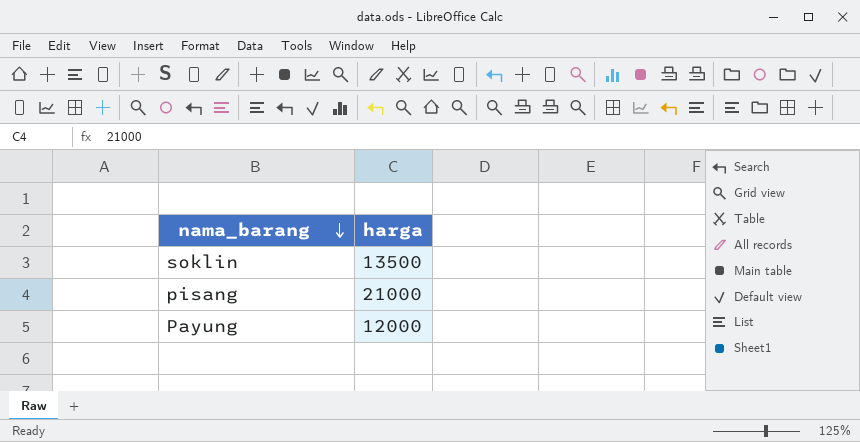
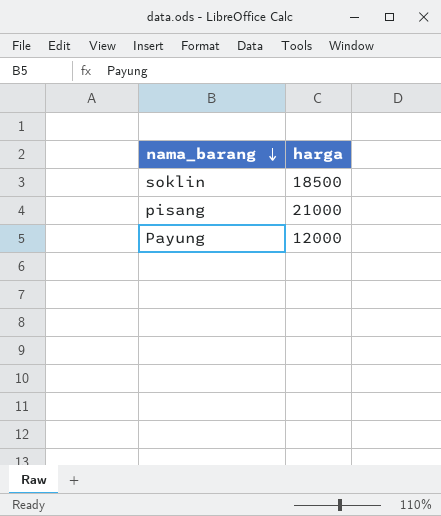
soklin | harga: 13500 -> 18500

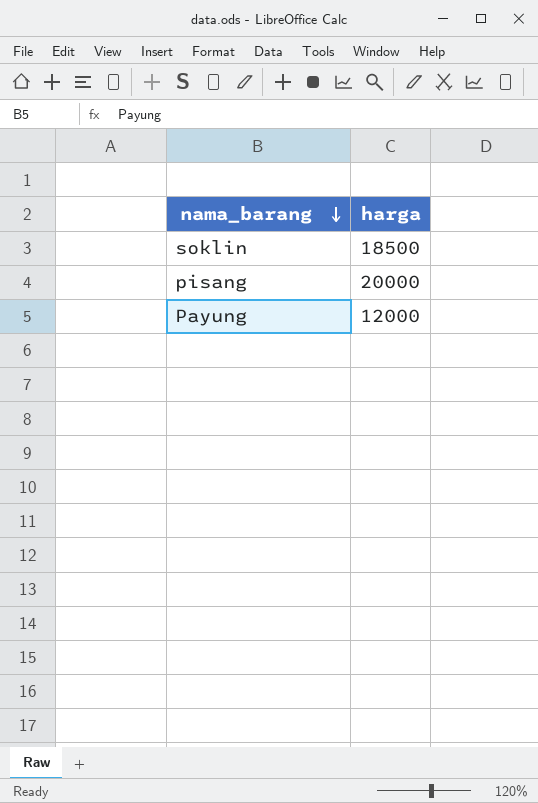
pisang | harga: 21000 -> 20000

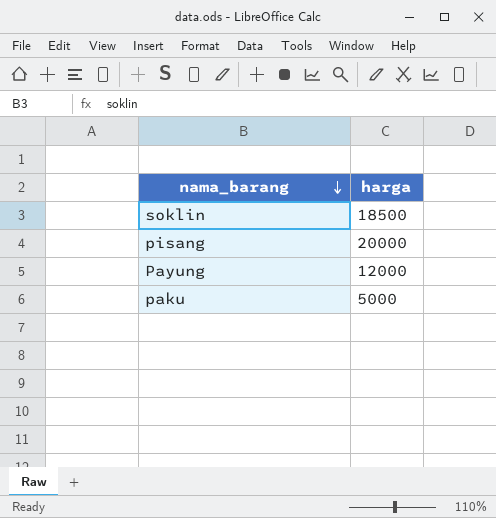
row paku: none -> 5000

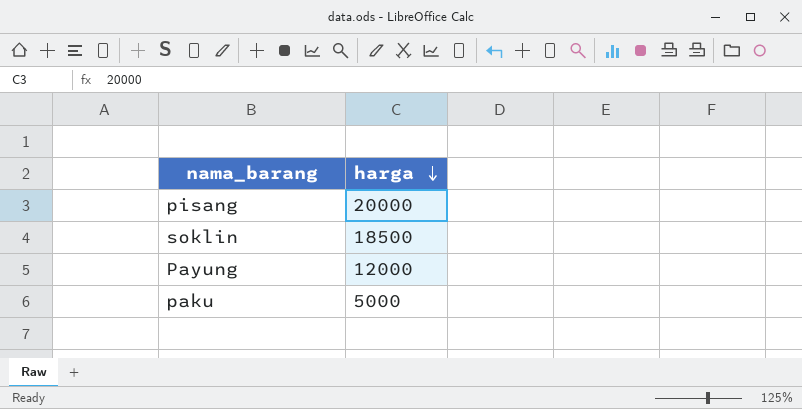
row order: nama_barang descending -> harga descending

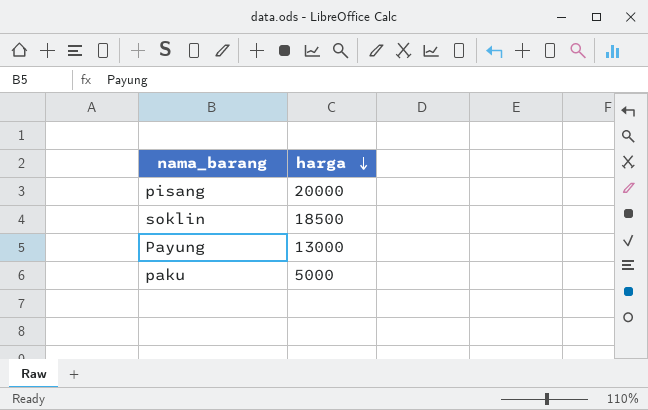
Payung | harga: 12000 -> 13000

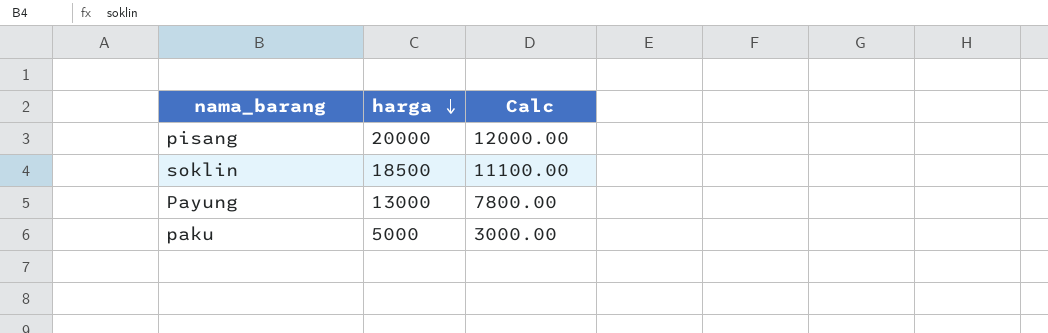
column Calc | formula: none -> [harga] * 0.6

